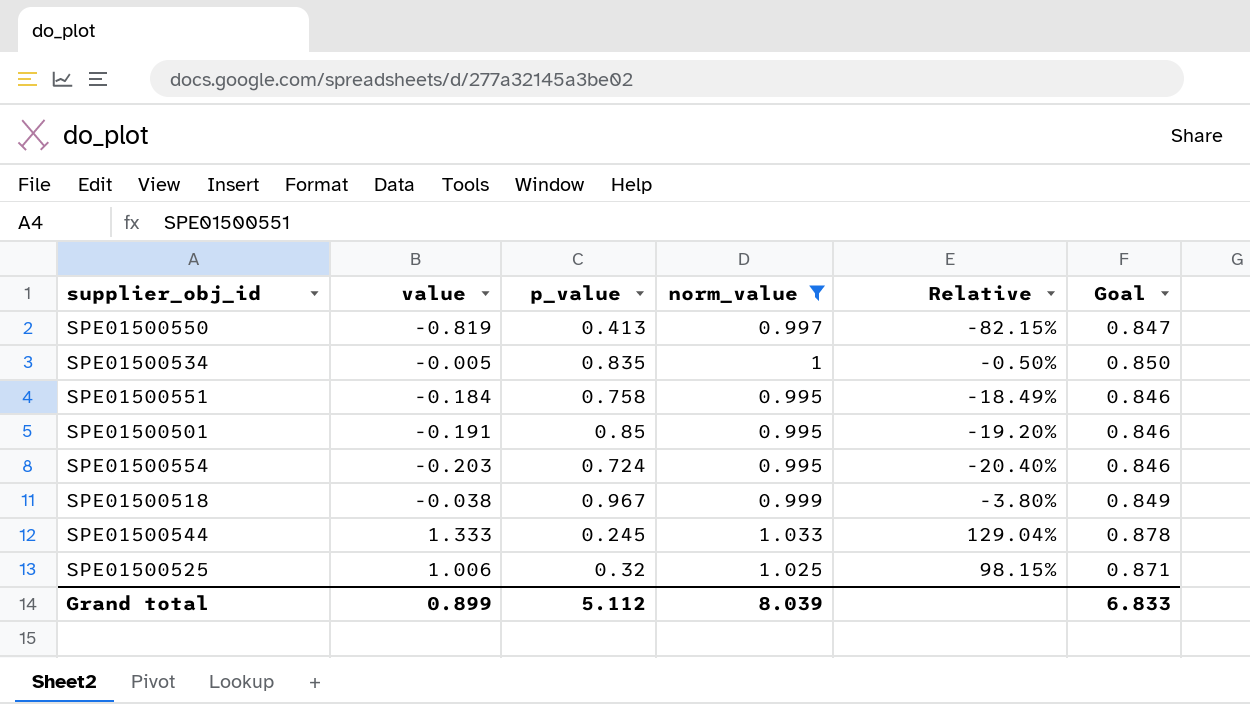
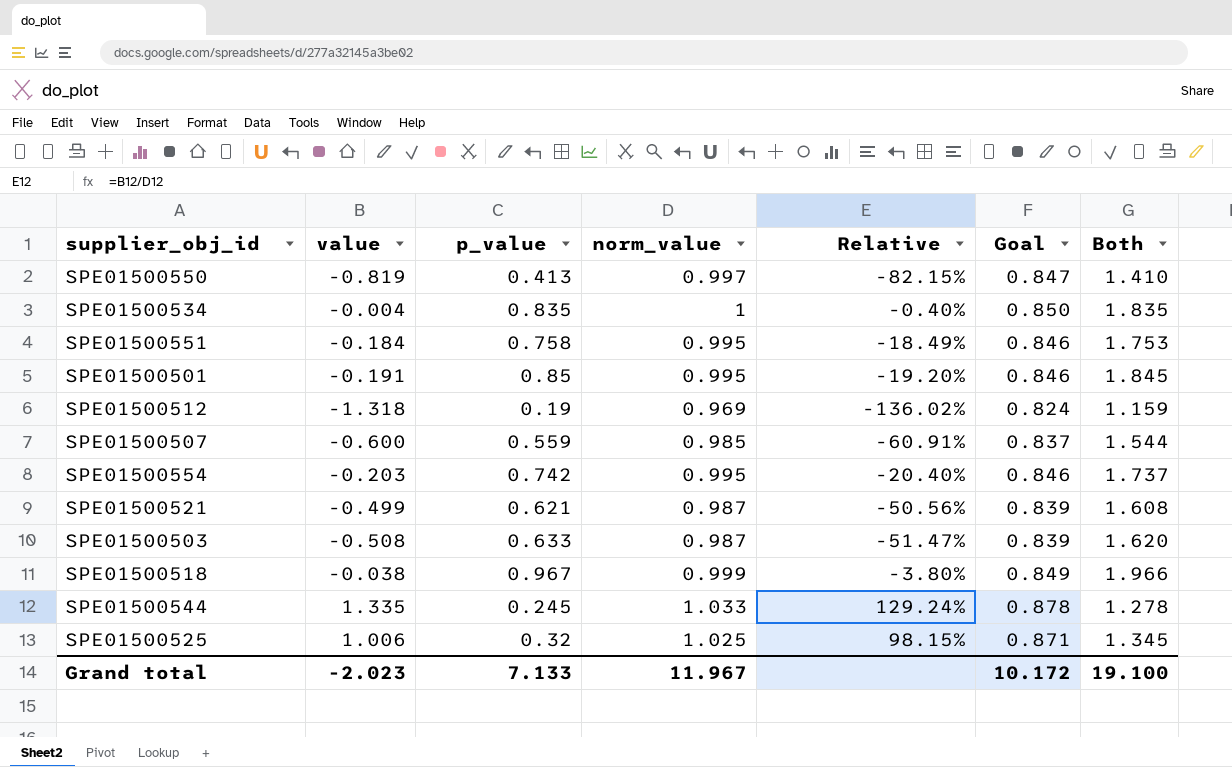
filter: norm_value >= 0.995 -> none
column Both | formula: none -> [p_value] + [norm_value]
SPE01500534 | value: -0.005 -> -0.004
SPE01500534 | Relative: -0.50% -> -0.40%
SPE01500554 | p_value: 0.724 -> 0.742
SPE01500544 | value: 1.333 -> 1.335
SPE01500544 | Relative: 129.04% -> 129.24%
Grand total | value: 0.899 -> -2.023
Grand total | p_value: 5.112 -> 7.133
Grand total | norm_value: 8.039 -> 11.967
Grand total | Goal: 6.833 -> 10.172

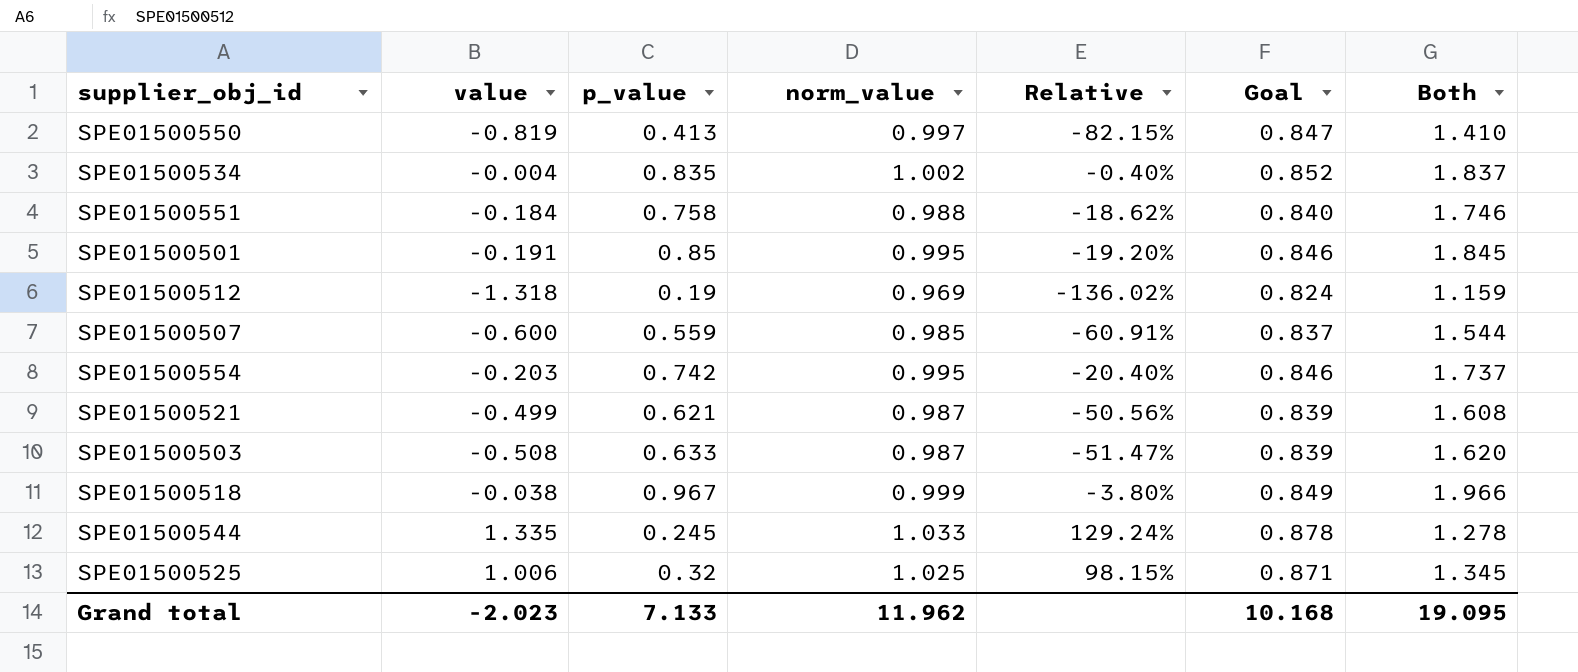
SPE01500534 | norm_value: 1 -> 1.002
SPE01500534 | Goal: 0.850 -> 0.852
SPE01500534 | Both: 1.835 -> 1.837
SPE01500551 | norm_value: 0.995 -> 0.988
SPE01500551 | Relative: -18.49% -> -18.62%
SPE01500551 | Goal: 0.846 -> 0.840
SPE01500551 | Both: 1.753 -> 1.746
Grand total | norm_value: 11.967 -> 11.962
Grand total | Goal: 10.172 -> 10.168
Grand total | Both: 19.100 -> 19.095

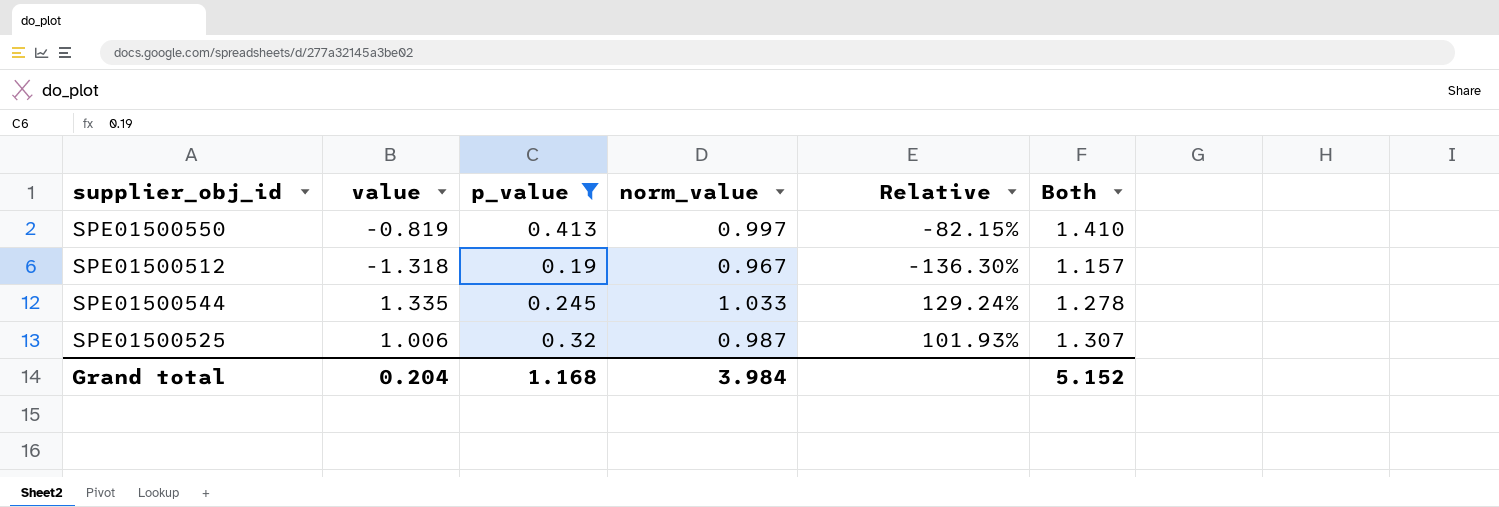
filter: none -> p_value <= 0.413
column Goal | formula: [norm_value] * 0.85 -> none
SPE01500512 | norm_value: 0.969 -> 0.967
SPE01500512 | Relative: -136.02% -> -136.30%
SPE01500512 | Both: 1.159 -> 1.157
SPE01500525 | norm_value: 1.025 -> 0.987
SPE01500525 | Relative: 98.15% -> 101.93%
SPE01500525 | Both: 1.345 -> 1.307
Grand total | value: -2.023 -> 0.204
Grand total | p_value: 7.133 -> 1.168
Grand total | norm_value: 11.962 -> 3.984
Grand total | Both: 19.095 -> 5.152

